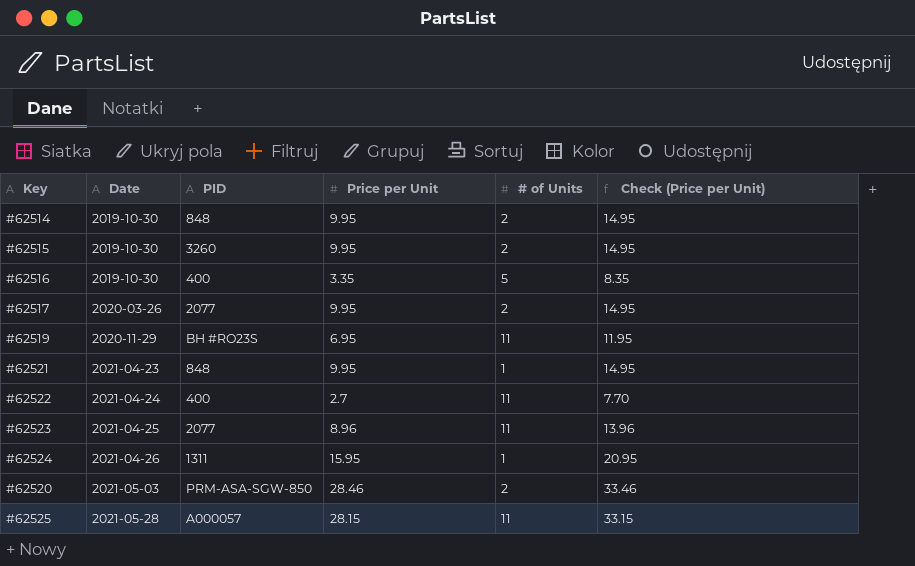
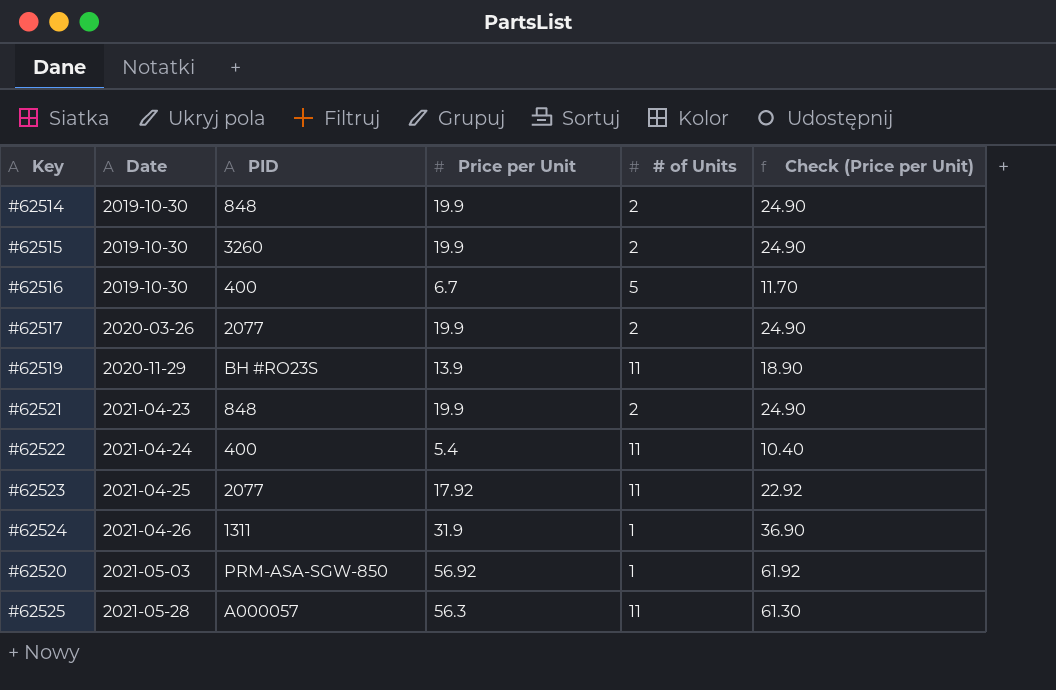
#62514 | Price per Unit: 9.95 -> 19.9
#62514 | Check (Price per Unit): 14.95 -> 24.90
#62515 | Price per Unit: 9.95 -> 19.9
#62515 | Check (Price per Unit): 14.95 -> 24.90
#62516 | Price per Unit: 3.35 -> 6.7
#62516 | Check (Price per Unit): 8.35 -> 11.70
#62517 | Price per Unit: 9.95 -> 19.9
#62517 | Check (Price per Unit): 14.95 -> 24.90
#62519 | Price per Unit: 6.95 -> 13.9
#62519 | Check (Price per Unit): 11.95 -> 18.90
#62521 | Price per Unit: 9.95 -> 19.9
#62521 | # of Units: 1 -> 2
#62521 | Check (Price per Unit): 14.95 -> 24.90
#62522 | Price per Unit: 2.7 -> 5.4
#62522 | Check (Price per Unit): 7.70 -> 10.40
#62523 | Price per Unit: 8.96 -> 17.92
#62523 | Check (Price per Unit): 13.96 -> 22.92
#62524 | Price per Unit: 15.95 -> 31.9
#62524 | Check (Price per Unit): 20.95 -> 36.90
#62520 | Price per Unit: 28.46 -> 56.92
#62520 | # of Units: 2 -> 1
#62520 | Check (Price per Unit): 33.46 -> 61.92
#62525 | Price per Unit: 28.15 -> 56.3
#62525 | Check (Price per Unit): 33.15 -> 61.30

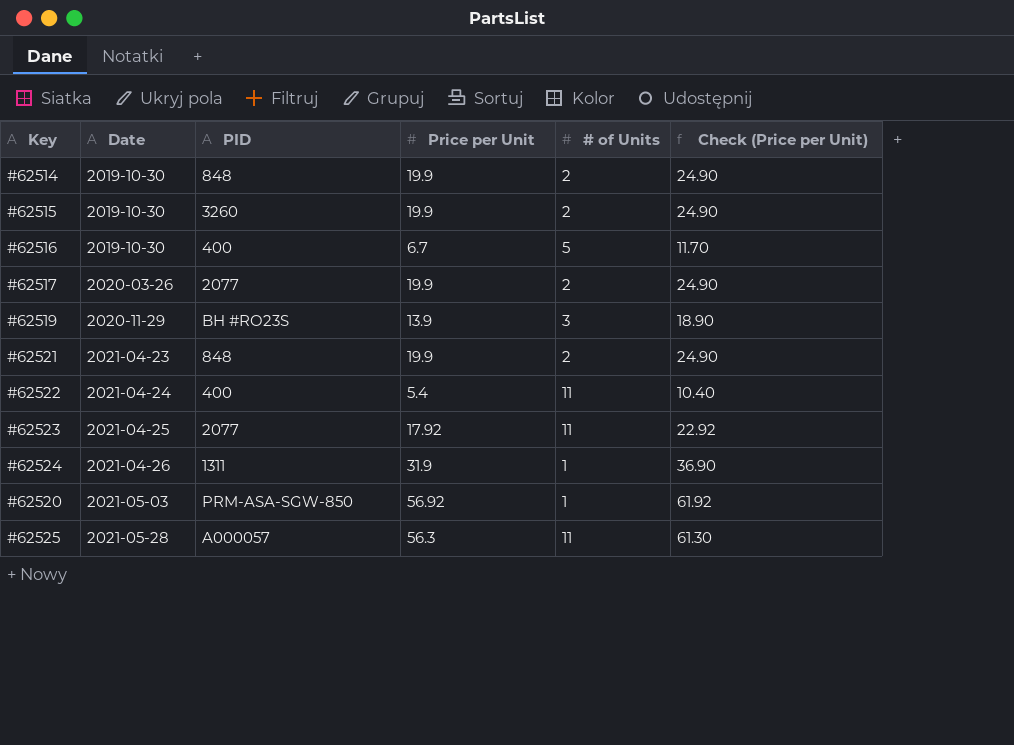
#62519 | # of Units: 11 -> 3

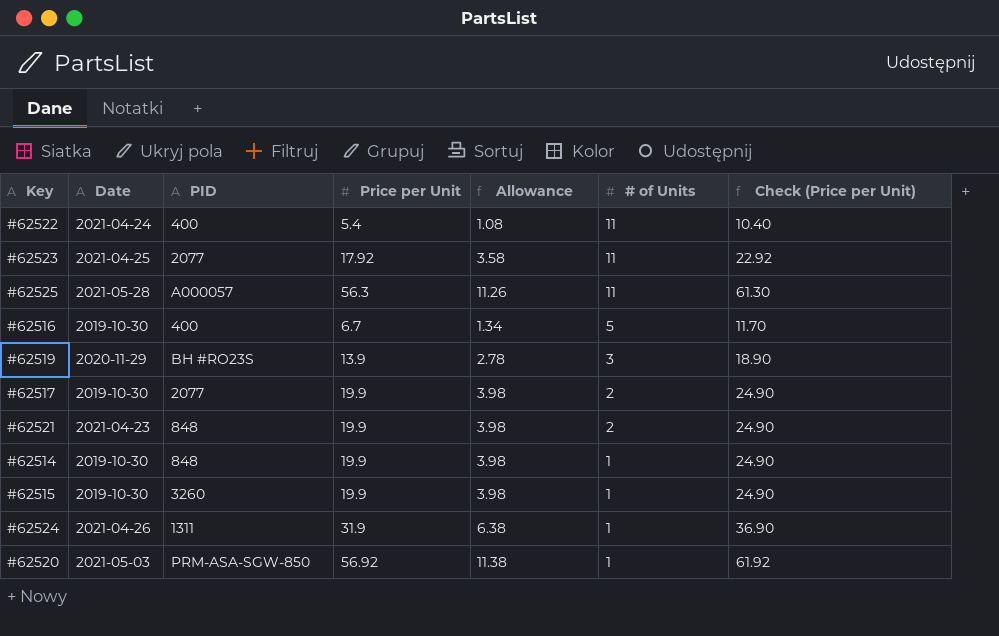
row order: Date ascending -> # of Units descending
column Allowance | formula: none -> [Price per Unit] * 0.2
#62517 | Date: 2020-03-26 -> 2019-10-30
#62514 | # of Units: 2 -> 1
#62515 | # of Units: 2 -> 1

